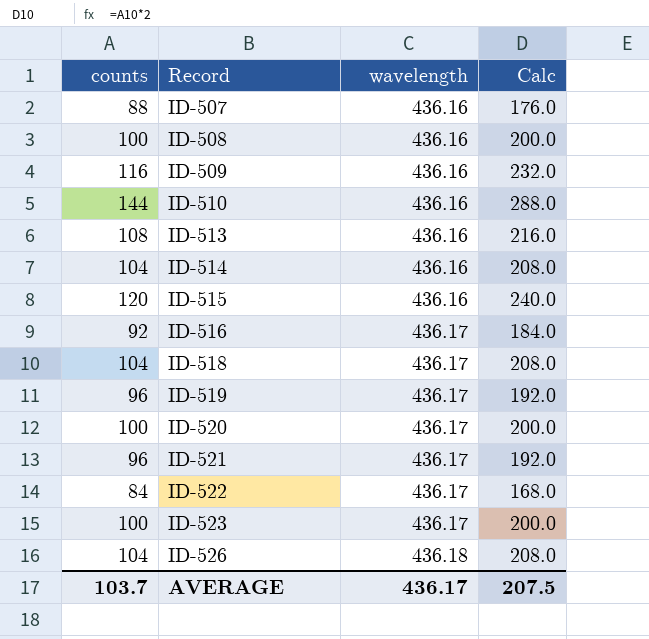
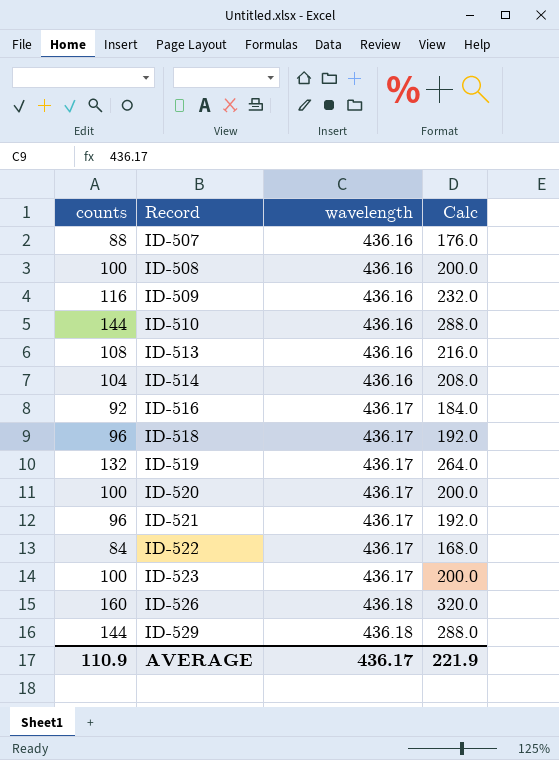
row ID-515: 120 | 436.16 | 240.0 -> none
ID-518 | counts: 104 -> 96
ID-518 | Calc: 208.0 -> 192.0
ID-519 | counts: 96 -> 132
ID-519 | Calc: 192.0 -> 264.0
ID-526 | counts: 104 -> 160
ID-526 | Calc: 208.0 -> 320.0
row ID-529: none -> 144 | 436.18 | 288.0
AVERAGE | counts: 103.7 -> 110.9
AVERAGE | Calc: 207.5 -> 221.9

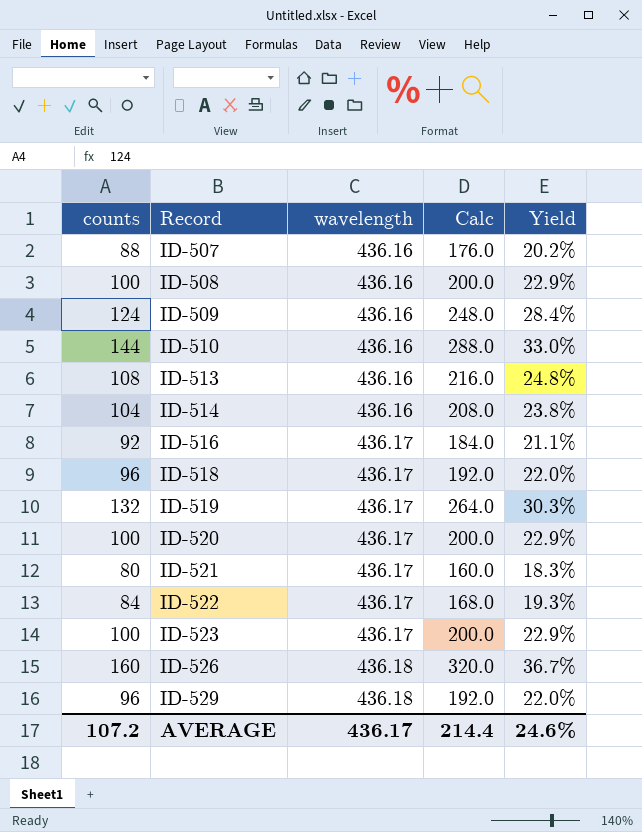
column Yield | formula: none -> [counts] / [wavelength]
ID-509 | counts: 116 -> 124
ID-509 | Calc: 232.0 -> 248.0
ID-521 | counts: 96 -> 80
ID-521 | Calc: 192.0 -> 160.0
ID-529 | counts: 144 -> 96
ID-529 | Calc: 288.0 -> 192.0
AVERAGE | counts: 110.9 -> 107.2
AVERAGE | Calc: 221.9 -> 214.4

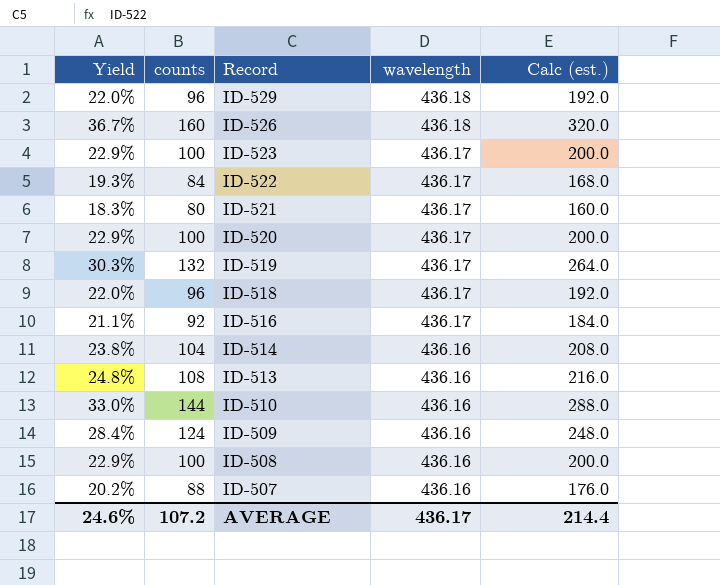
row order: Record ascending -> Record descending
column Yield | position: 5 -> 1
column name: Calc -> Calc (est.)

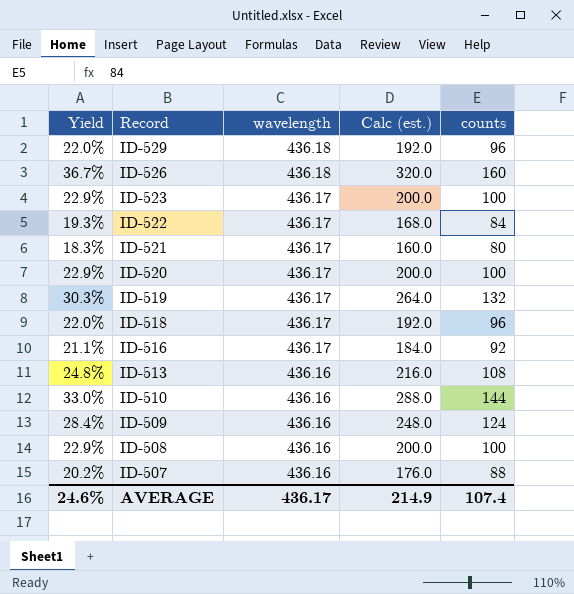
column counts | position: 2 -> 5
row ID-514: 23.8% | 104 | 436.16 | 208.0 -> none
AVERAGE | Calc (est.): 214.4 -> 214.9
AVERAGE | counts: 107.2 -> 107.4

